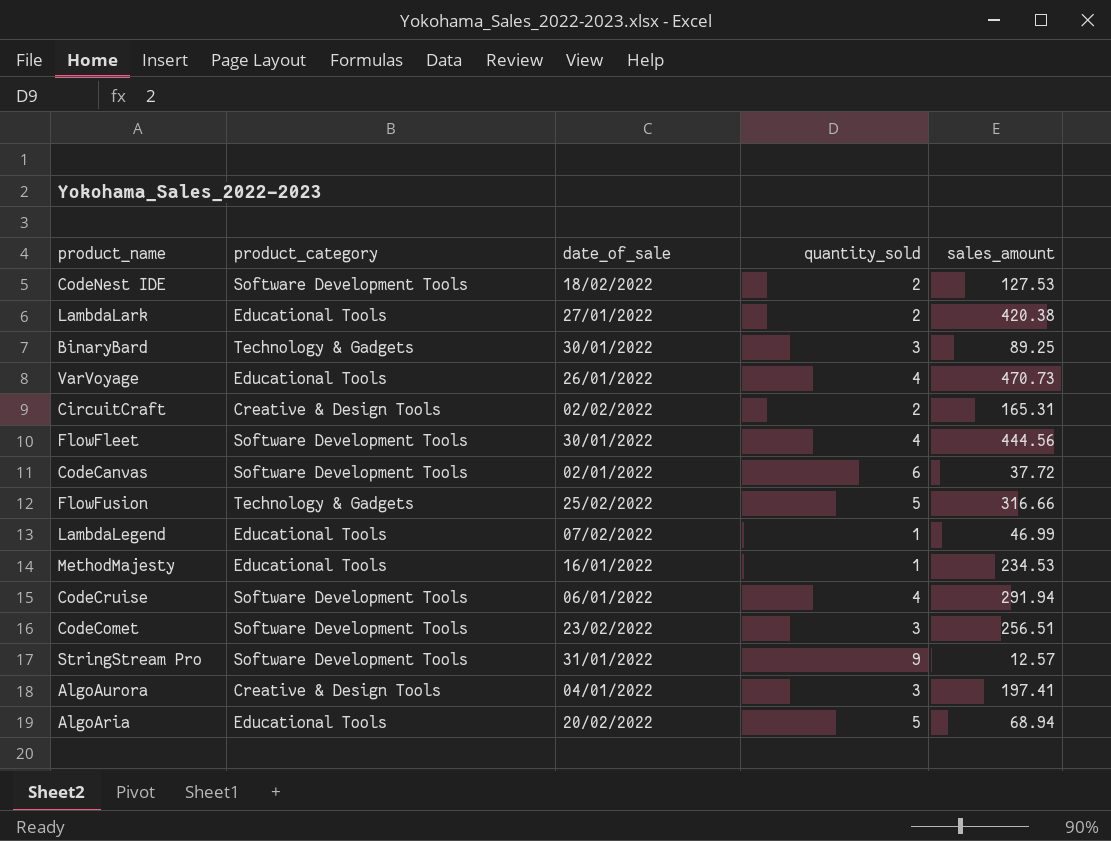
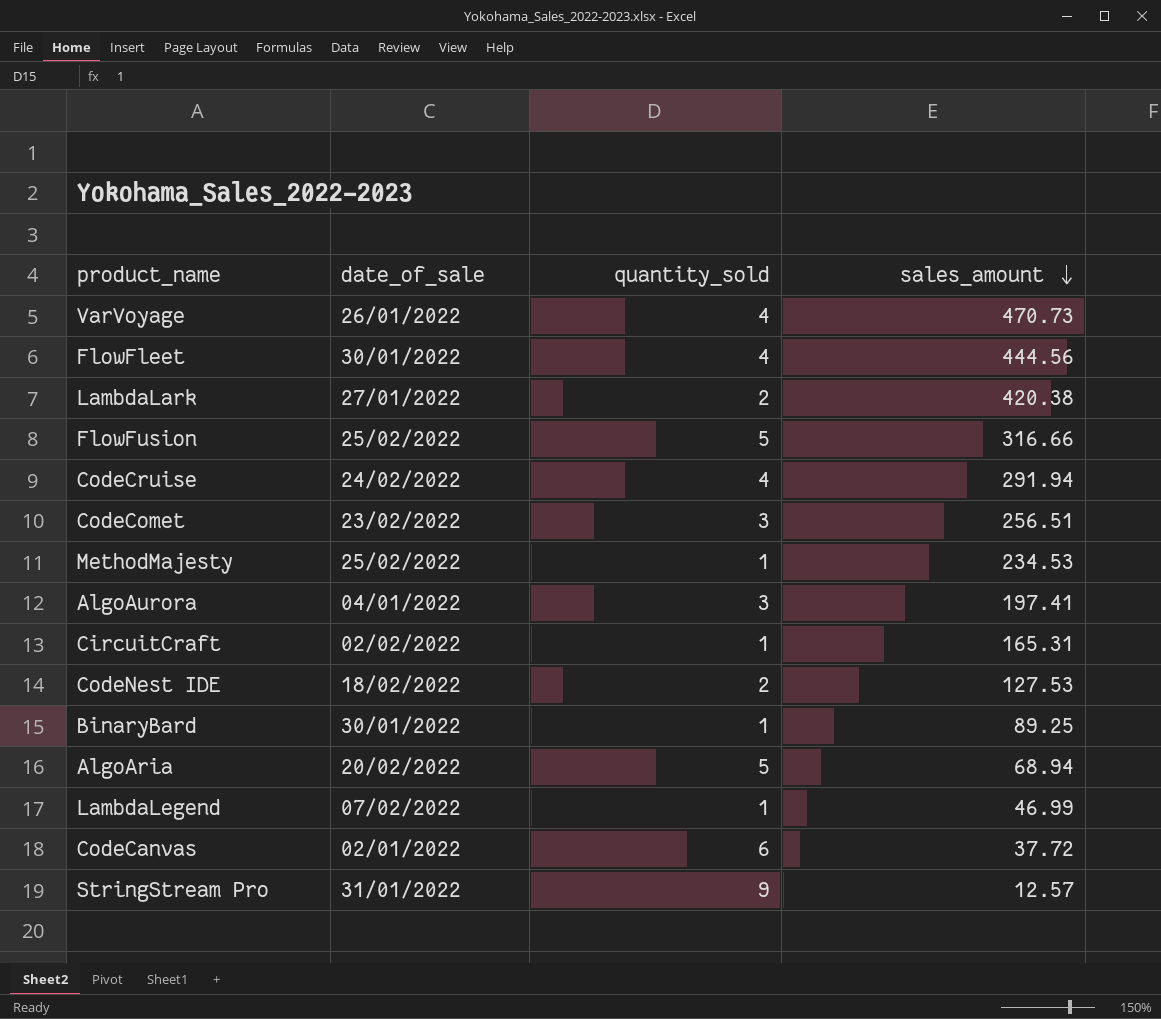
row order: none -> sales_amount descending
column product_category | position: 2 -> none
CodeCruise | date_of_sale: 06/01/2022 -> 24/02/2022
MethodMajesty | date_of_sale: 16/01/2022 -> 25/02/2022
CircuitCraft | quantity_sold: 2 -> 1
BinaryBard | quantity_sold: 3 -> 1

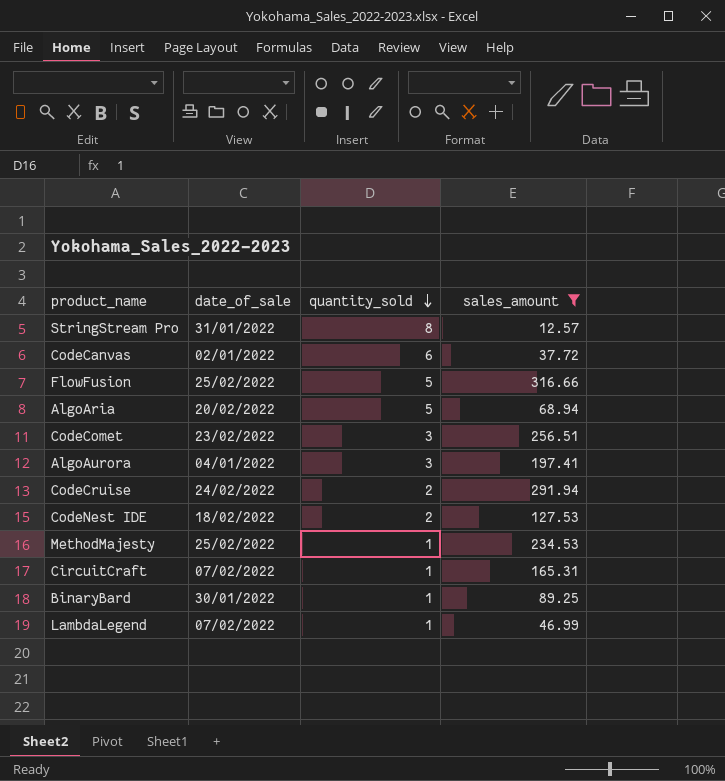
filter: none -> sales_amount <= 316.66
row order: sales_amount descending -> quantity_sold descending
StringStream Pro | quantity_sold: 9 -> 8
CodeCruise | quantity_sold: 4 -> 2
CircuitCraft | date_of_sale: 02/02/2022 -> 07/02/2022

